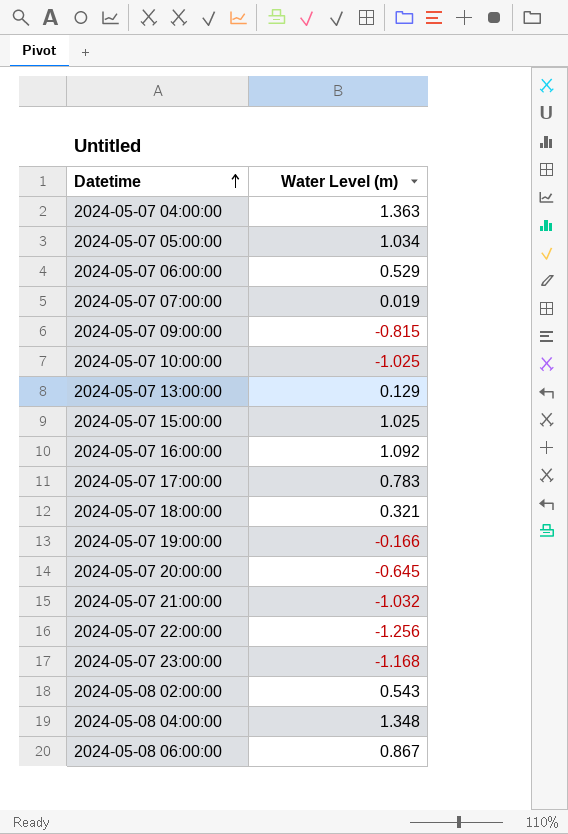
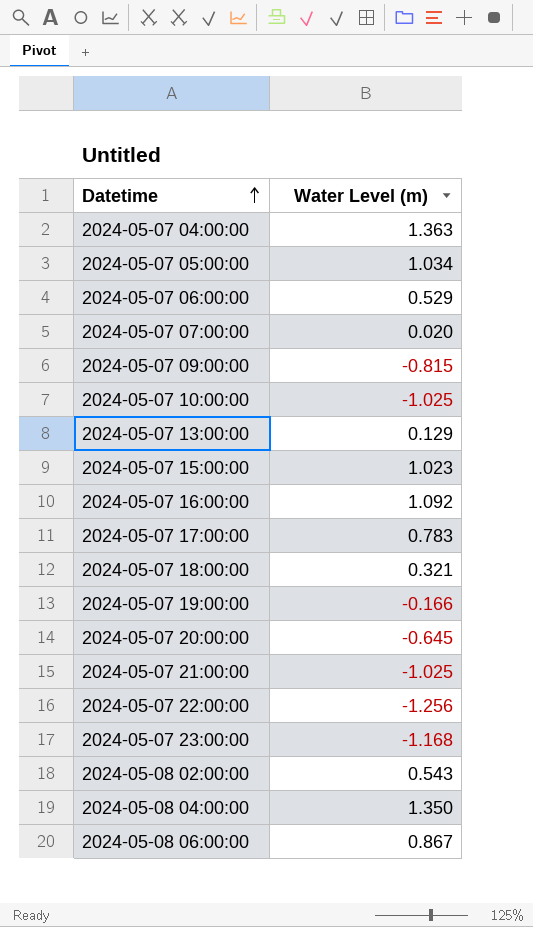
2024-05-07 07:00:00 | Water Level (m): 0.019 -> 0.020
2024-05-07 15:00:00 | Water Level (m): 1.025 -> 1.023
2024-05-07 21:00:00 | Water Level (m): -1.032 -> -1.025
2024-05-08 04:00:00 | Water Level (m): 1.348 -> 1.350

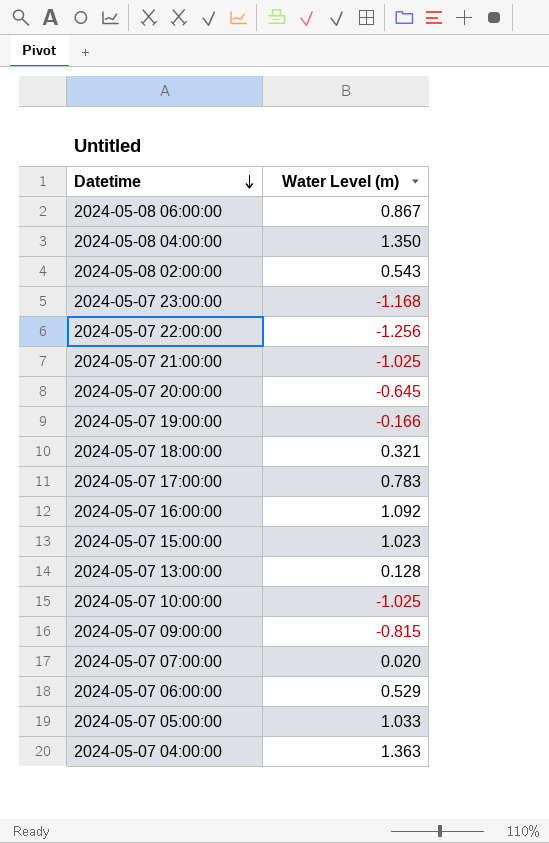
row order: Datetime ascending -> Datetime descending
2024-05-07 13:00:00 | Water Level (m): 0.129 -> 0.128
2024-05-07 05:00:00 | Water Level (m): 1.034 -> 1.033

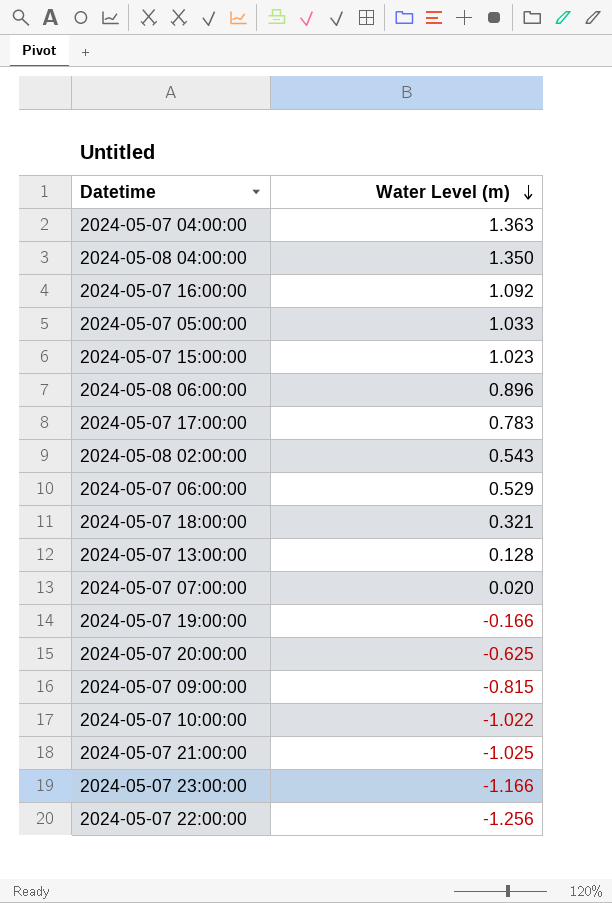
row order: Datetime descending -> Water Level (m) descending
2024-05-08 06:00:00 | Water Level (m): 0.867 -> 0.896
2024-05-07 20:00:00 | Water Level (m): -0.645 -> -0.625
2024-05-07 10:00:00 | Water Level (m): -1.025 -> -1.022
2024-05-07 23:00:00 | Water Level (m): -1.168 -> -1.166

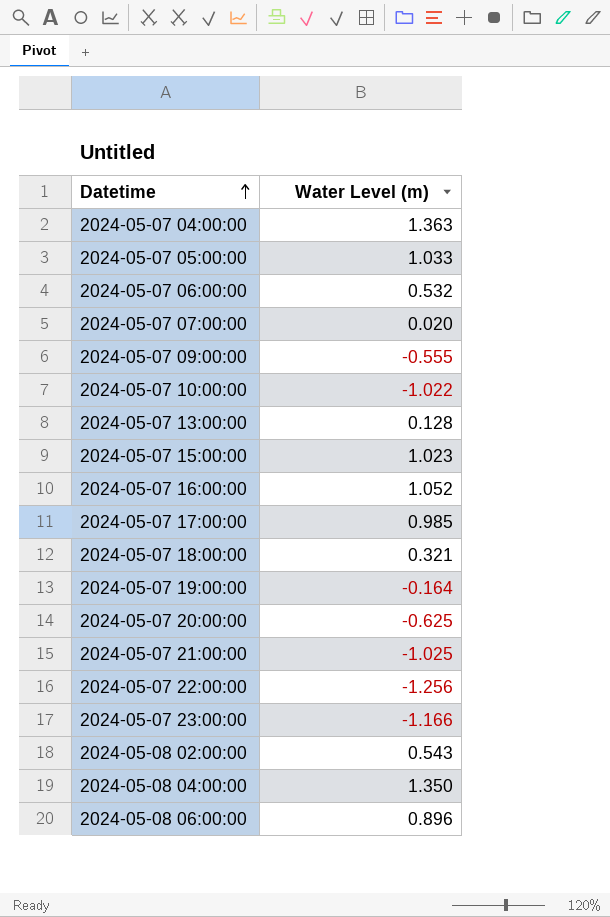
row order: Water Level (m) descending -> Datetime ascending
2024-05-07 06:00:00 | Water Level (m): 0.529 -> 0.532
2024-05-07 09:00:00 | Water Level (m): -0.815 -> -0.555
2024-05-07 16:00:00 | Water Level (m): 1.092 -> 1.052
2024-05-07 17:00:00 | Water Level (m): 0.783 -> 0.985
2024-05-07 19:00:00 | Water Level (m): -0.166 -> -0.164

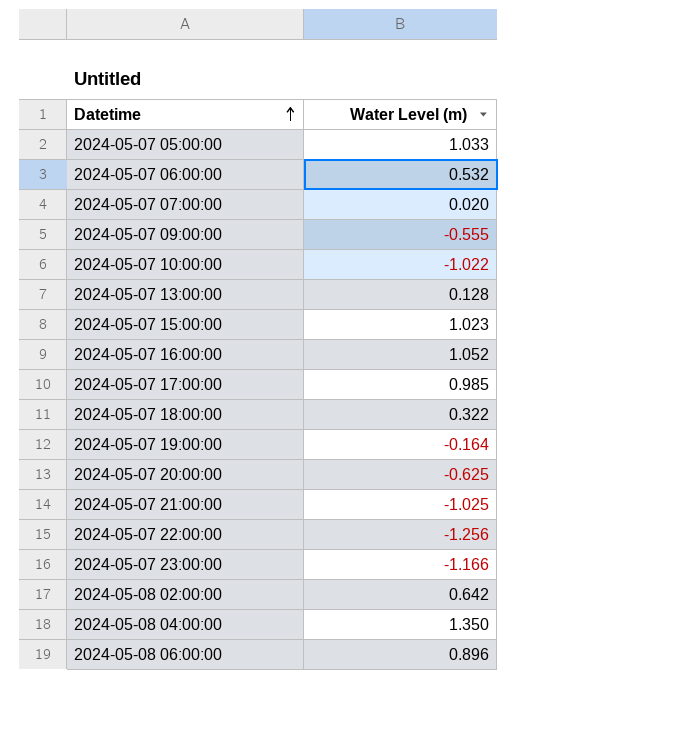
row 2024-05-07 04:00:00: 1.363 -> none
2024-05-07 18:00:00 | Water Level (m): 0.321 -> 0.322
2024-05-08 02:00:00 | Water Level (m): 0.543 -> 0.642

